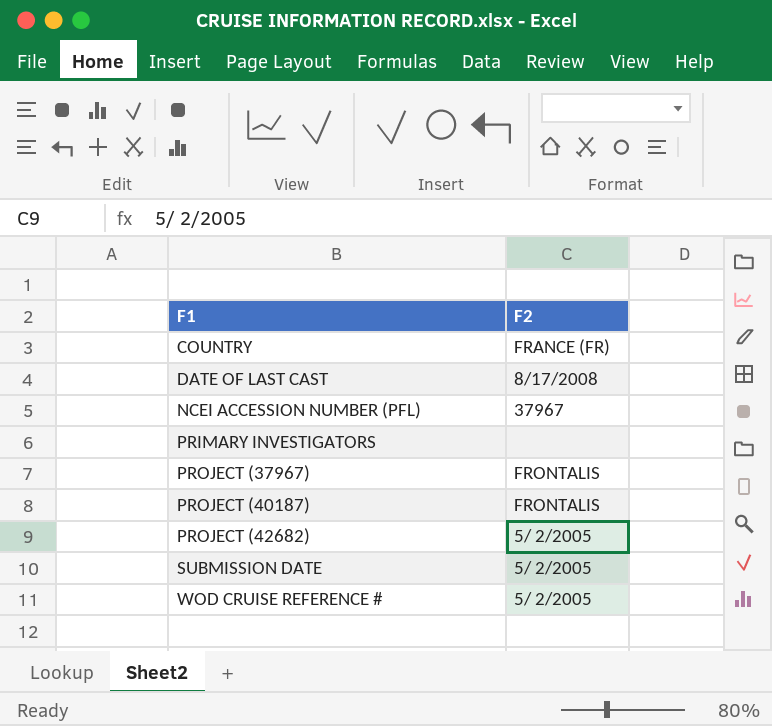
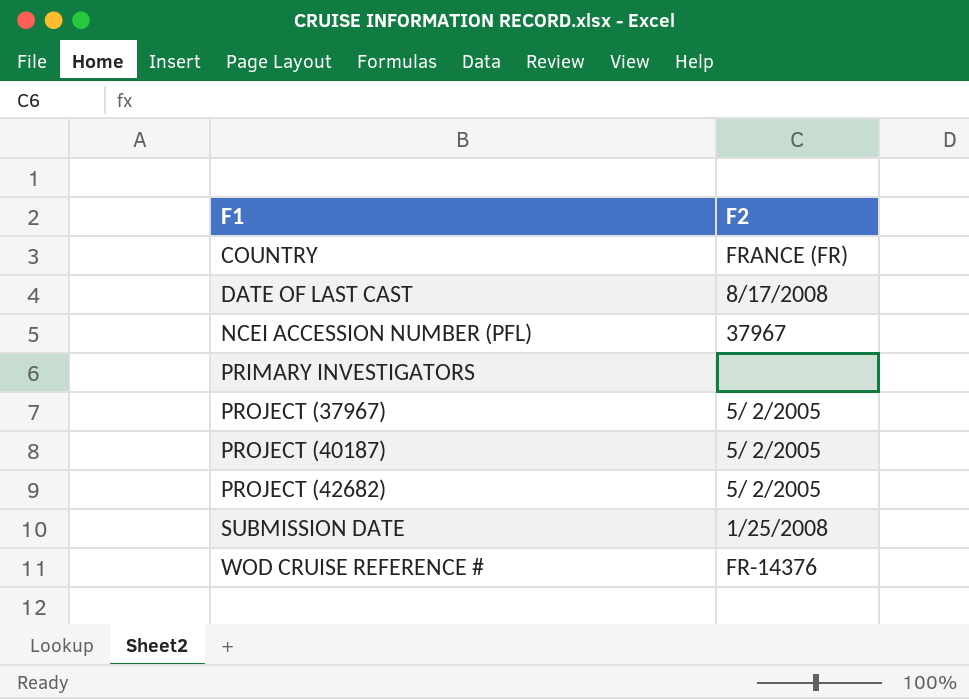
PROJECT (37967) | F2: FRONTALIS -> 5/ 2/2005
PROJECT (40187) | F2: FRONTALIS -> 5/ 2/2005
SUBMISSION DATE | F2: 5/ 2/2005 -> 1/25/2008
WOD CRUISE REFERENCE # | F2: 5/ 2/2005 -> FR-14376

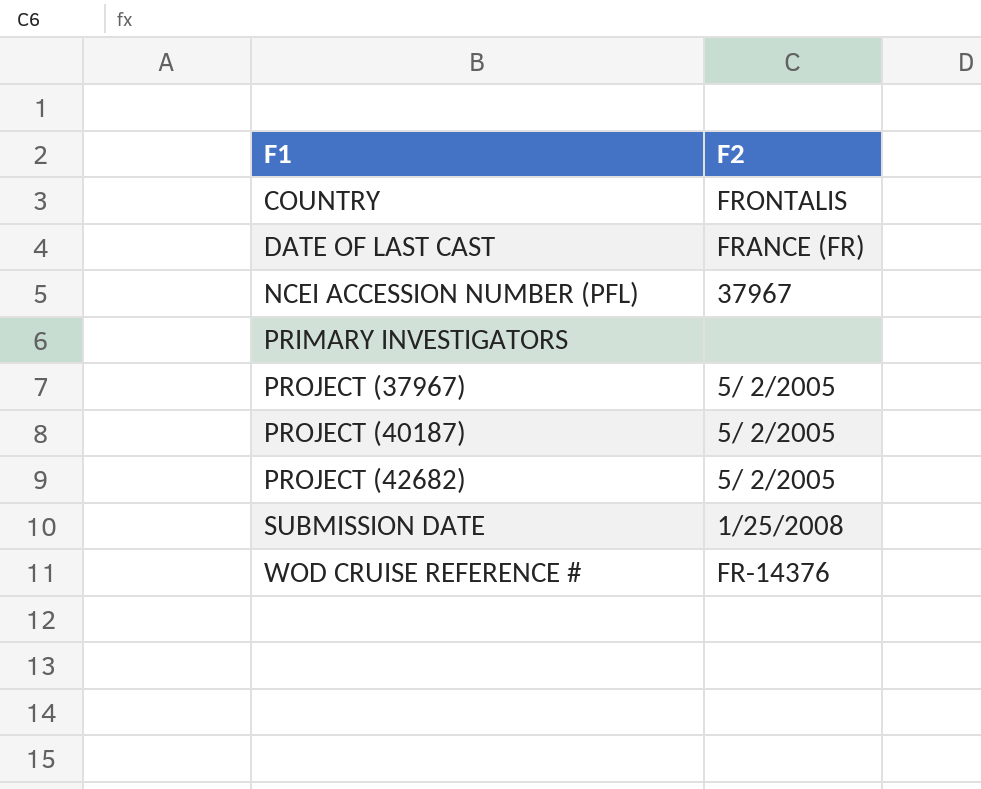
COUNTRY | F2: FRANCE (FR) -> FRONTALIS
DATE OF LAST CAST | F2: 8/17/2008 -> FRANCE (FR)

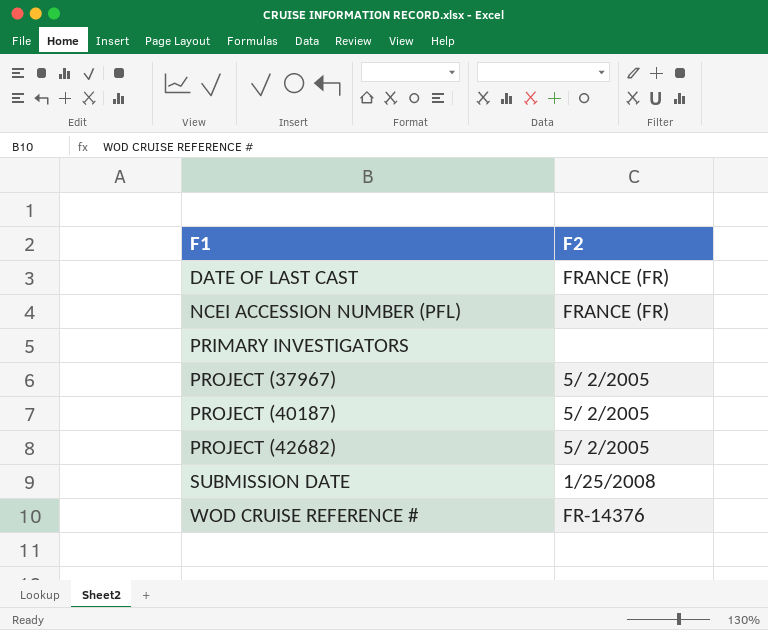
row COUNTRY: FRONTALIS -> none
NCEI ACCESSION NUMBER (PFL) | F2: 37967 -> FRANCE (FR)

